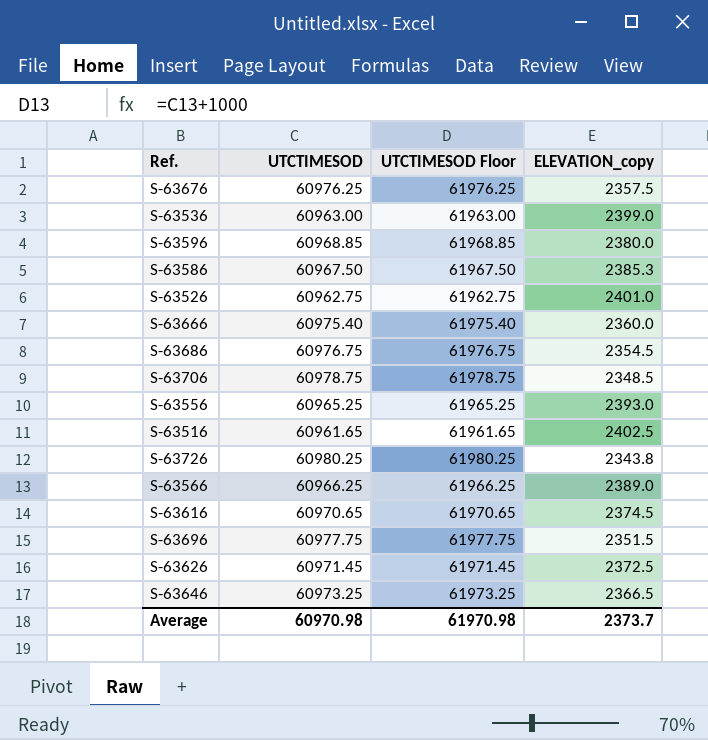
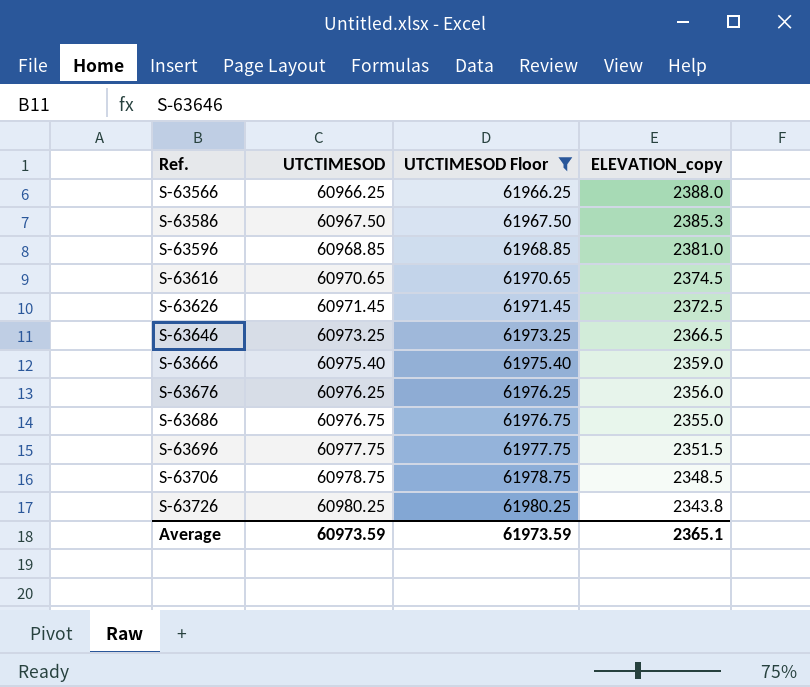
filter: none -> UTCTIMESOD Floor >= 61966.25
row order: none -> Ref. ascending
S-63566 | ELEVATION_copy: 2389.0 -> 2388.0
S-63596 | ELEVATION_copy: 2380.0 -> 2381.0
S-63666 | ELEVATION_copy: 2360.0 -> 2359.0
S-63676 | ELEVATION_copy: 2357.5 -> 2356.0
S-63686 | ELEVATION_copy: 2354.5 -> 2355.0
Average | UTCTIMESOD: 60970.98 -> 60973.59
Average | UTCTIMESOD Floor: 61970.98 -> 61973.59
Average | ELEVATION_copy: 2373.7 -> 2365.1

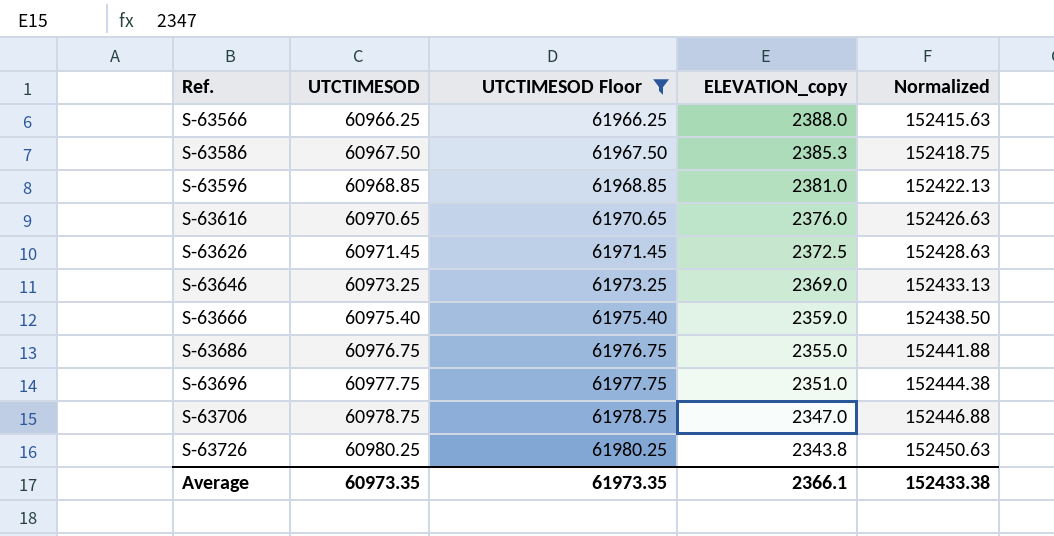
column Normalized | formula: none -> [UTCTIMESOD] * 2.5
row S-63676: 60976.25 | 61976.25 | 2356.0 -> none
S-63616 | ELEVATION_copy: 2374.5 -> 2376.0
S-63646 | ELEVATION_copy: 2366.5 -> 2369.0
S-63696 | ELEVATION_copy: 2351.5 -> 2351.0
S-63706 | ELEVATION_copy: 2348.5 -> 2347.0
Average | UTCTIMESOD: 60973.59 -> 60973.35
Average | UTCTIMESOD Floor: 61973.59 -> 61973.35
Average | ELEVATION_copy: 2365.1 -> 2366.1

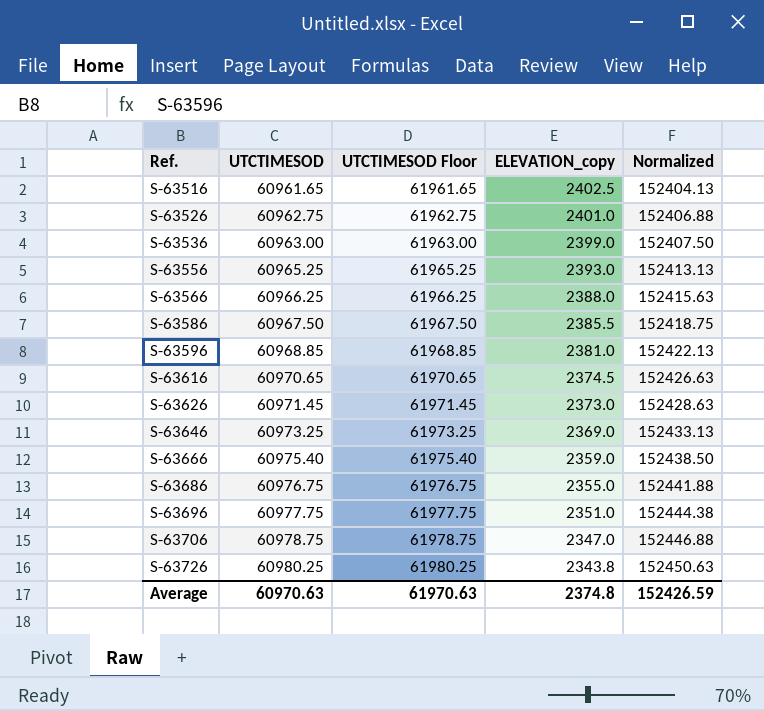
filter: UTCTIMESOD Floor >= 61966.25 -> none
S-63586 | ELEVATION_copy: 2385.3 -> 2385.5
S-63616 | ELEVATION_copy: 2376.0 -> 2374.5
S-63626 | ELEVATION_copy: 2372.5 -> 2373.0
Average | UTCTIMESOD: 60973.35 -> 60970.63
Average | UTCTIMESOD Floor: 61973.35 -> 61970.63
Average | ELEVATION_copy: 2366.1 -> 2374.8
Average | Normalized: 152433.38 -> 152426.59

